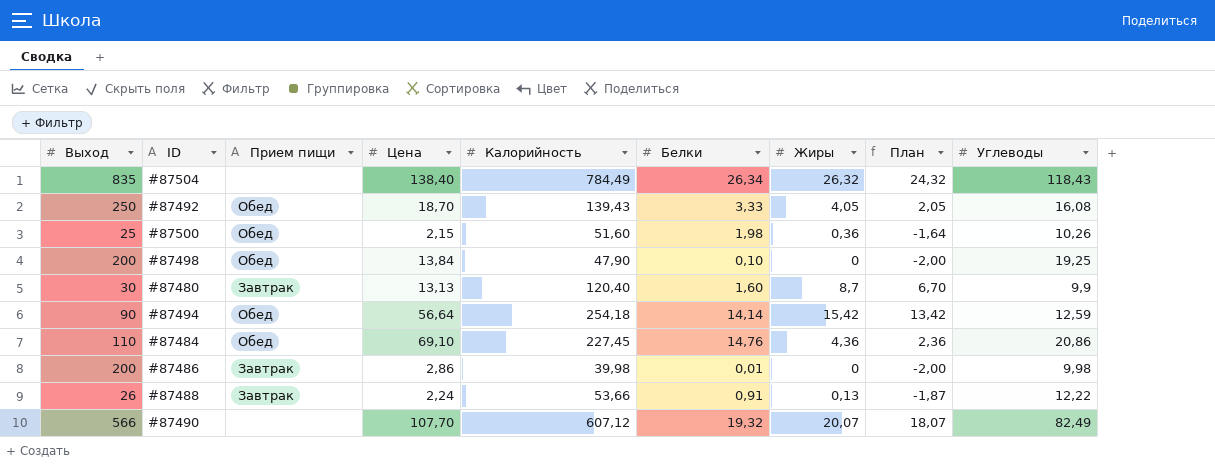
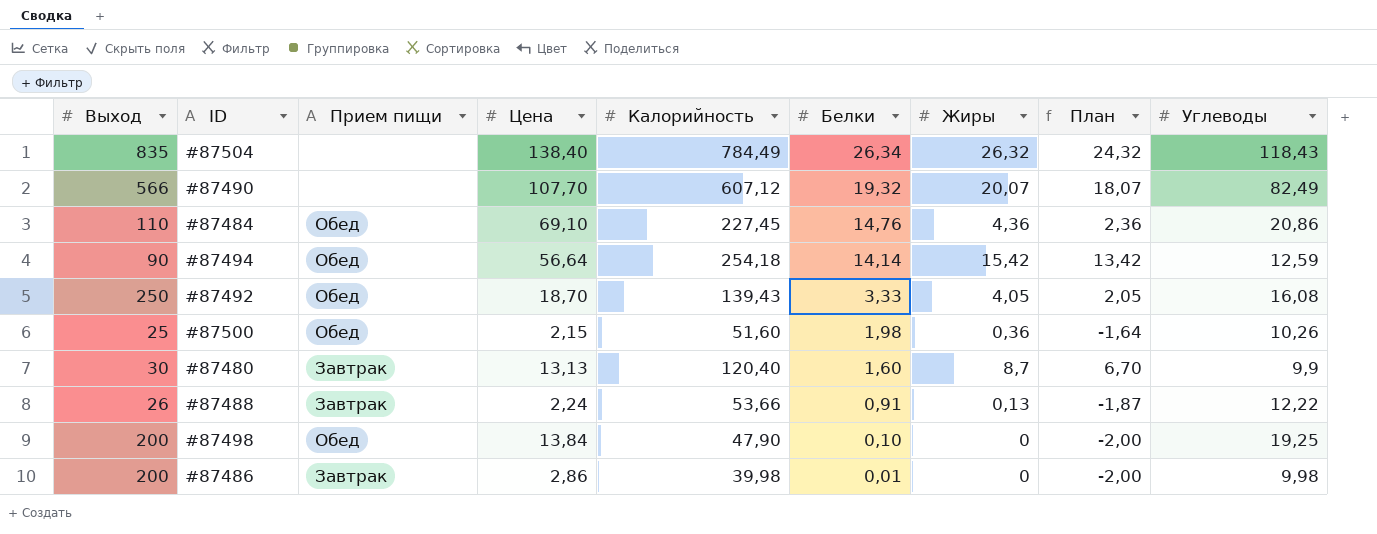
row order: none -> Белки descending

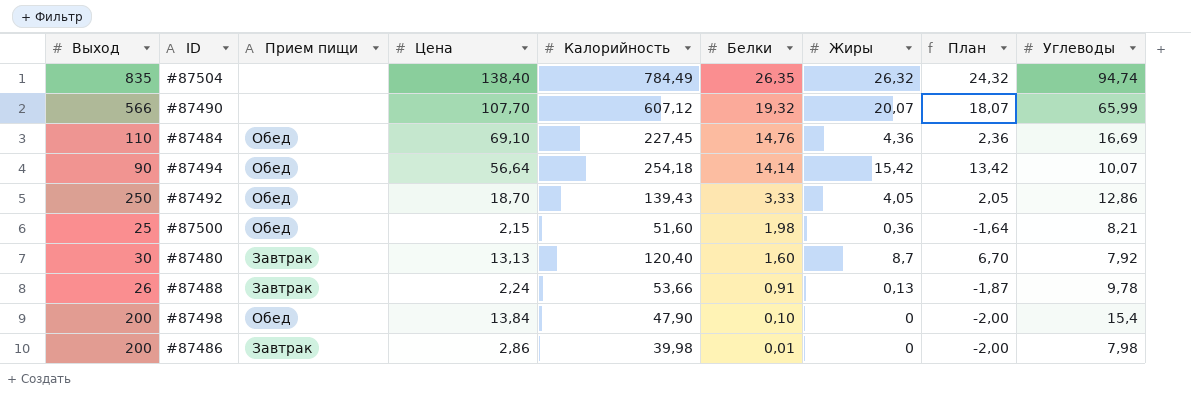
#87504 | Белки: 26,34 -> 26,35
#87504 | Углеводы: 118,43 -> 94,74
#87490 | Углеводы: 82,49 -> 65,99
#87484 | Углеводы: 20,86 -> 16,69
#87494 | Углеводы: 12,59 -> 10,07
#87492 | Углеводы: 16,08 -> 12,86
#87500 | Углеводы: 10,26 -> 8,21
#87480 | Углеводы: 9,9 -> 7,92
#87488 | Углеводы: 12,22 -> 9,78
#87498 | Углеводы: 19,25 -> 15,4
#87486 | Углеводы: 9,98 -> 7,98

